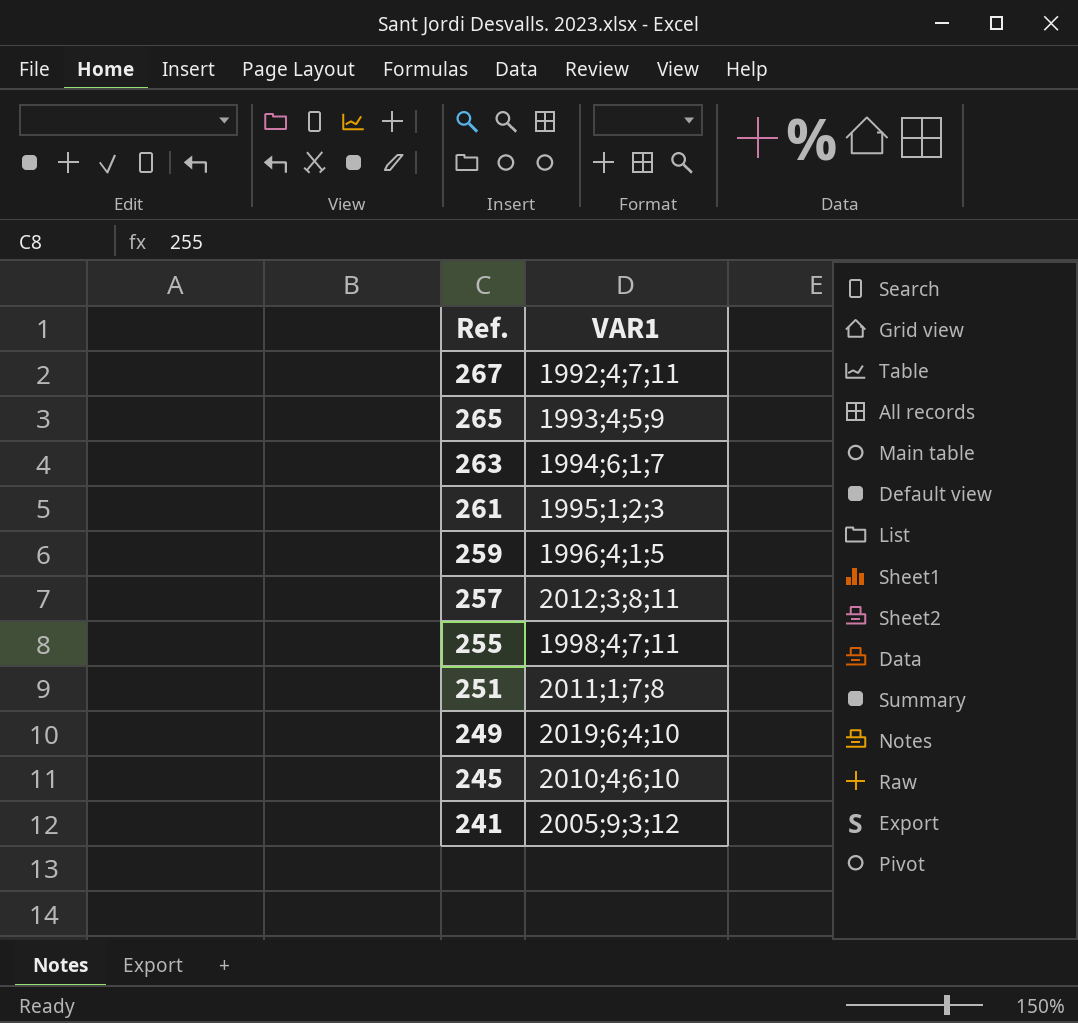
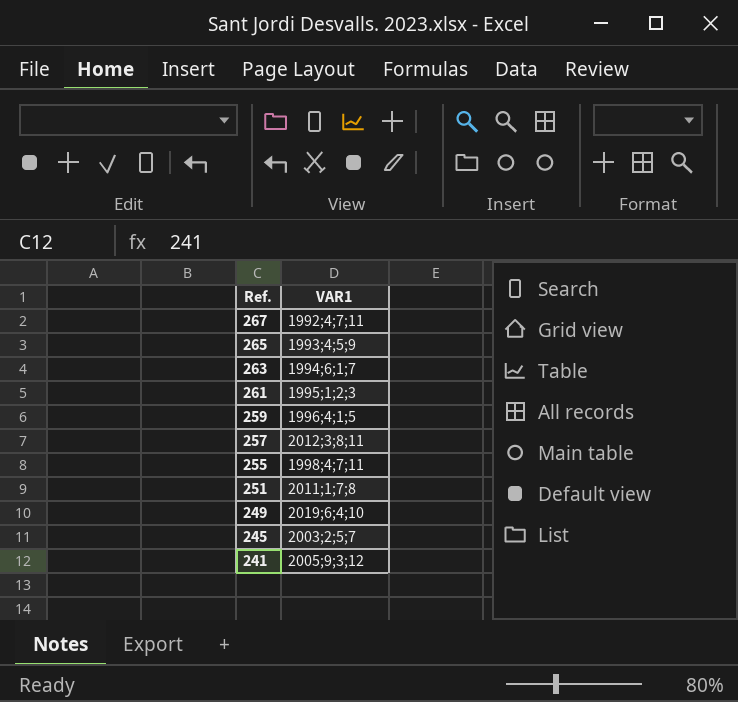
245 | VAR1: 2010;4;6;10 -> 2003;2;5;7

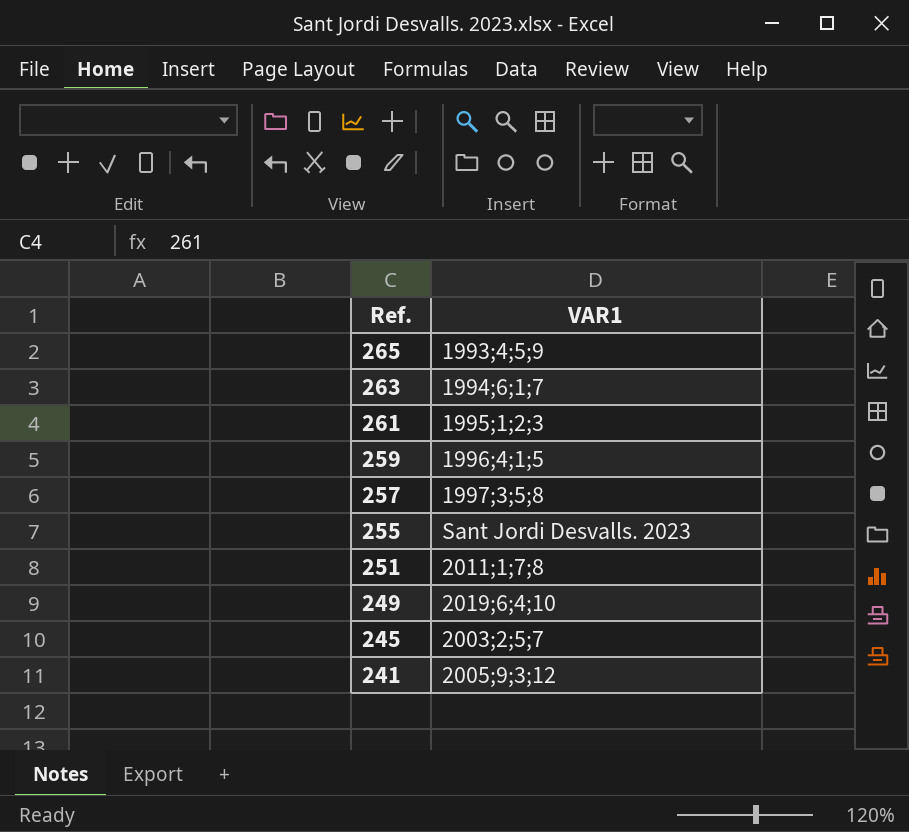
row 267: 1992;4;7;11 -> none
257 | VAR1: 2012;3;8;11 -> 1997;3;5;8
255 | VAR1: 1998;4;7;11 -> Sant Jordi Desvalls. 2023

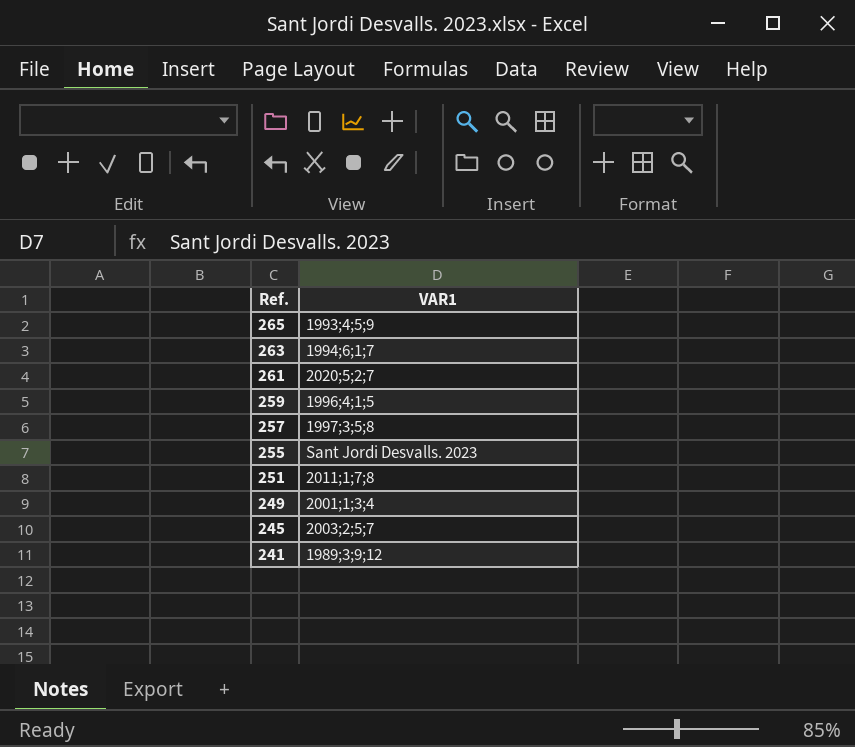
261 | VAR1: 1995;1;2;3 -> 2020;5;2;7
249 | VAR1: 2019;6;4;10 -> 2001;1;3;4
241 | VAR1: 2005;9;3;12 -> 1989;3;9;12

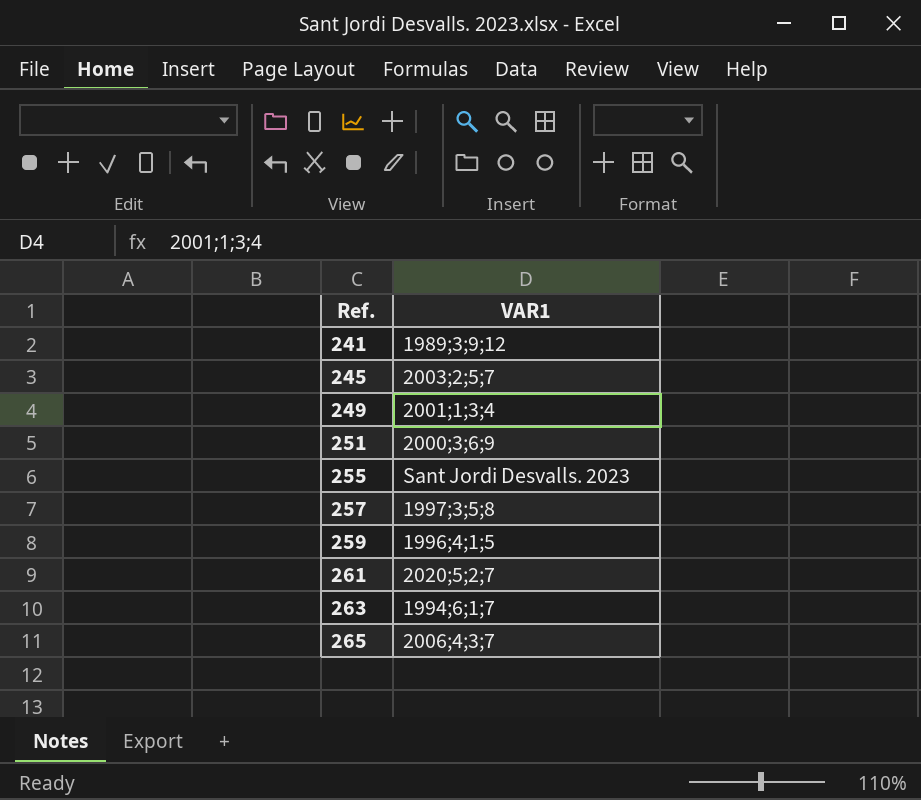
row order: Ref. descending -> Ref. ascending
251 | VAR1: 2011;1;7;8 -> 2000;3;6;9
265 | VAR1: 1993;4;5;9 -> 2006;4;3;7

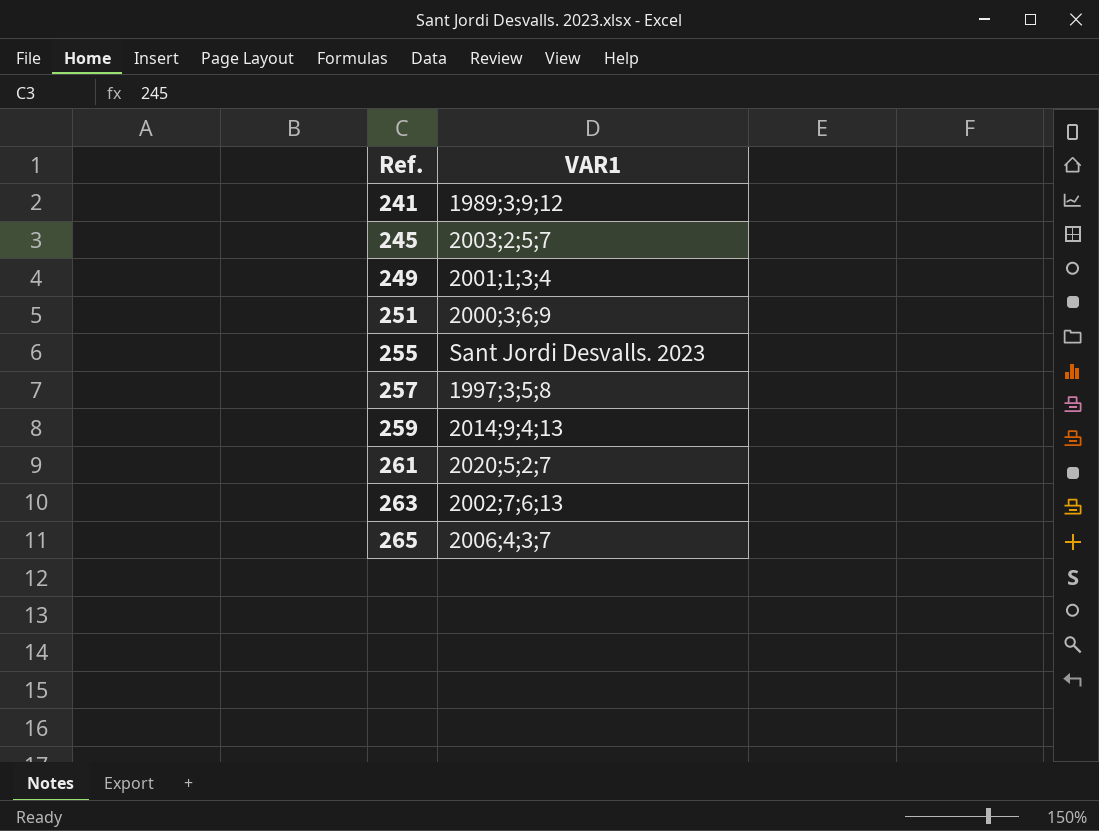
259 | VAR1: 1996;4;1;5 -> 2014;9;4;13
263 | VAR1: 1994;6;1;7 -> 2002;7;6;13

